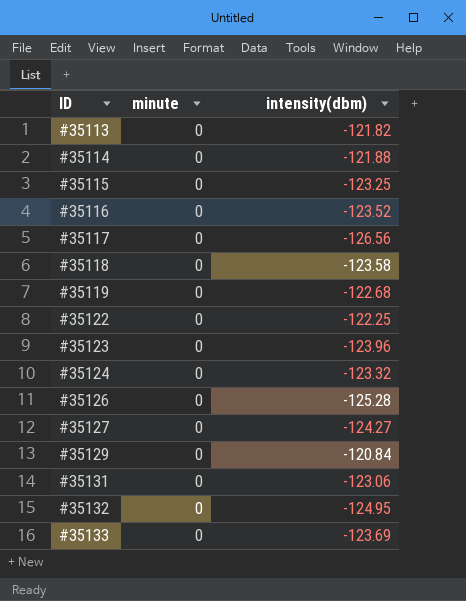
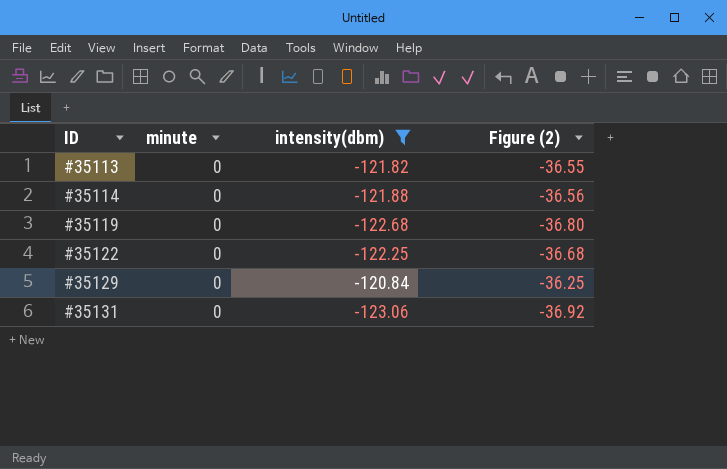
filter: none -> intensity(dbm) >= -123.06
column Figure (2) | formula: none -> [intensity(dbm)] * 0.3

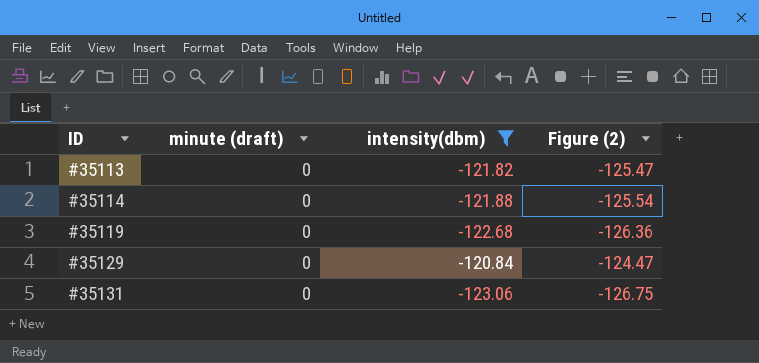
column name: minute -> minute (draft)
column Figure (2) | formula: [intensity(dbm)] * 0.3 -> [intensity(dbm)] * 1.03
row #35122: 0 | -122.25 | -36.68 -> none

